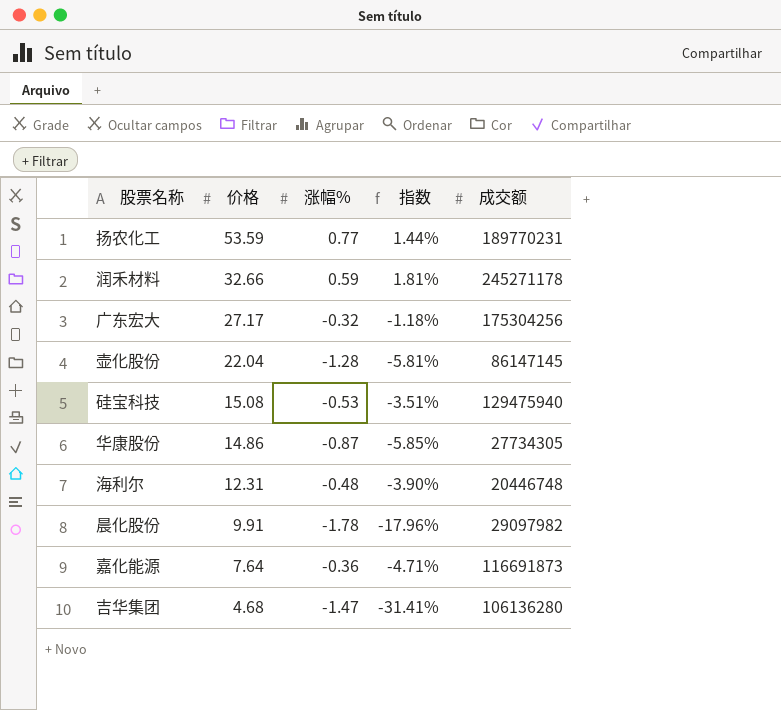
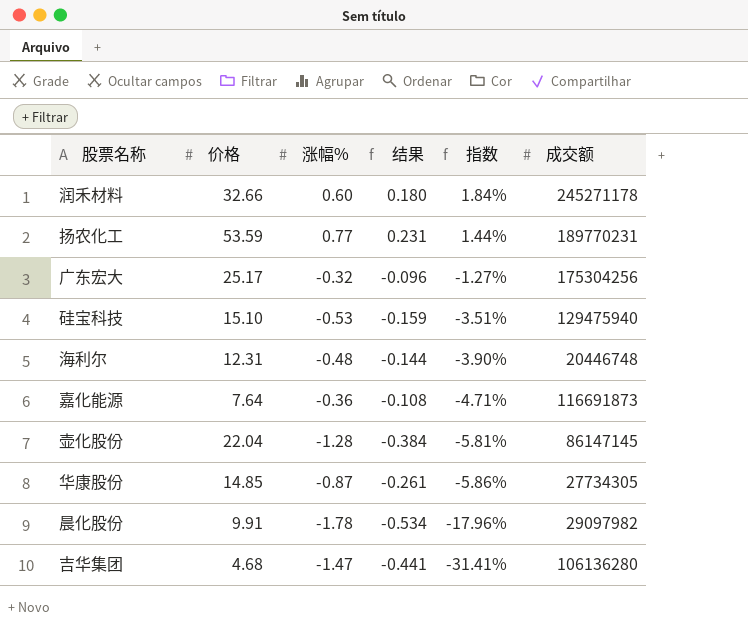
row order: 价格 descending -> 指数 descending
column 结果 | formula: none -> [涨幅%] * 0.3
润禾材料 | 涨幅%: 0.59 -> 0.60
润禾材料 | 指数: 1.81% -> 1.84%
广东宏大 | 价格: 27.17 -> 25.17
广东宏大 | 指数: -1.18% -> -1.27%
硅宝科技 | 价格: 15.08 -> 15.10
华康股份 | 价格: 14.86 -> 14.85
华康股份 | 指数: -5.85% -> -5.86%

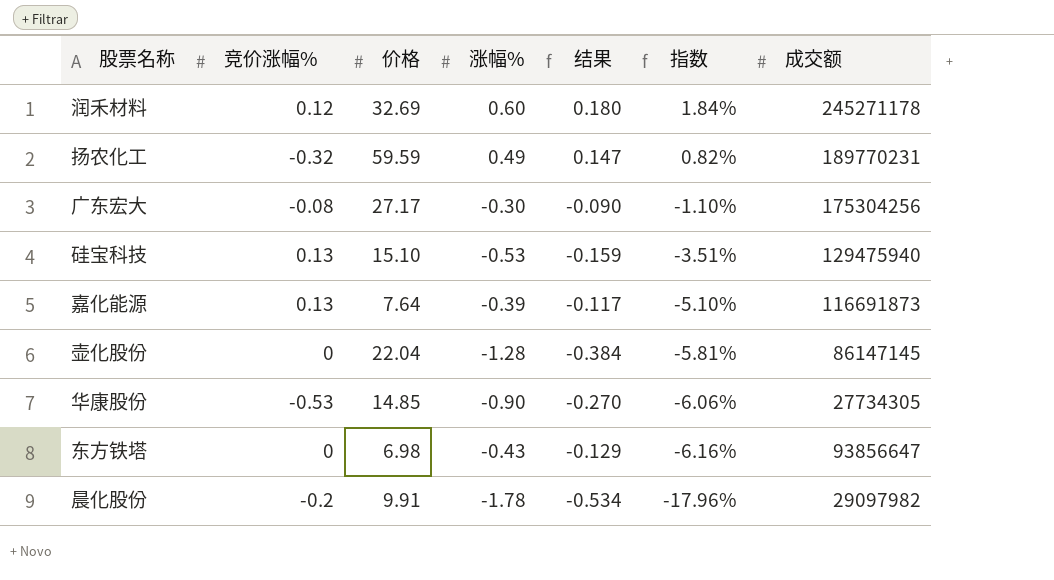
column 竞价涨幅% | position: none -> 2
row 海利尔: 12.31 | -0.48 | -0.144 | -3.90% | 20446748 -> none
row 吉华集团: 4.68 | -1.47 | -0.441 | -31.41% | 106136280 -> none
润禾材料 | 价格: 32.66 -> 32.69
扬农化工 | 价格: 53.59 -> 59.59
扬农化工 | 涨幅%: 0.77 -> 0.49
扬农化工 | 结果: 0.231 -> 0.147
扬农化工 | 指数: 1.44% -> 0.82%
广东宏大 | 价格: 25.17 -> 27.17
广东宏大 | 涨幅%: -0.32 -> -0.30
广东宏大 | 结果: -0.096 -> -0.090
广东宏大 | 指数: -1.27% -> -1.10%
嘉化能源 | 涨幅%: -0.36 -> -0.39
嘉化能源 | 结果: -0.108 -> -0.117
嘉化能源 | 指数: -4.71% -> -5.10%
华康股份 | 涨幅%: -0.87 -> -0.90
华康股份 | 结果: -0.261 -> -0.270
华康股份 | 指数: -5.86% -> -6.06%
row 东方铁塔: none -> 0 | 6.98 | -0.43 | -0.129 | -6.16% | 93856647

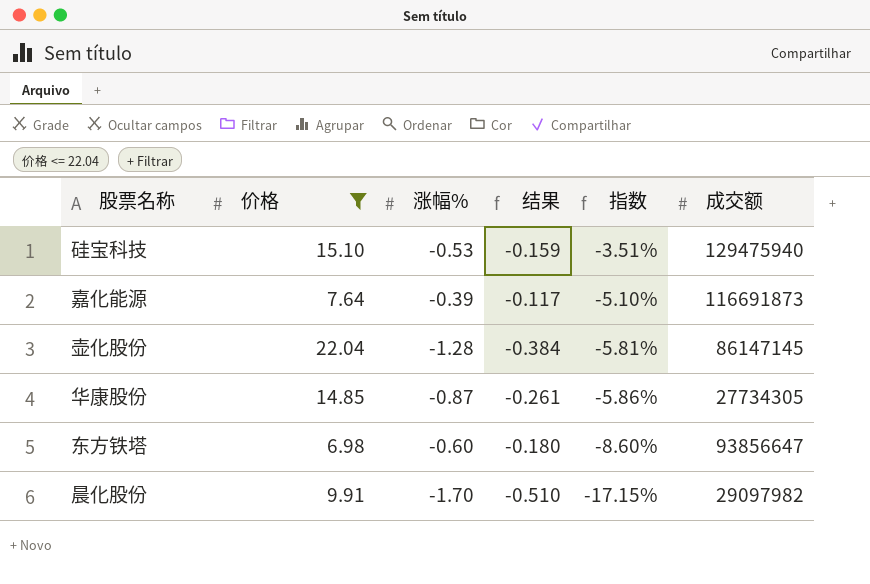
filter: none -> 价格 <= 22.04
column 竞价涨幅% | position: 2 -> none
华康股份 | 涨幅%: -0.90 -> -0.87
华康股份 | 结果: -0.270 -> -0.261
华康股份 | 指数: -6.06% -> -5.86%
东方铁塔 | 涨幅%: -0.43 -> -0.60
东方铁塔 | 结果: -0.129 -> -0.180
东方铁塔 | 指数: -6.16% -> -8.60%
晨化股份 | 涨幅%: -1.78 -> -1.70
晨化股份 | 结果: -0.534 -> -0.510
晨化股份 | 指数: -17.96% -> -17.15%

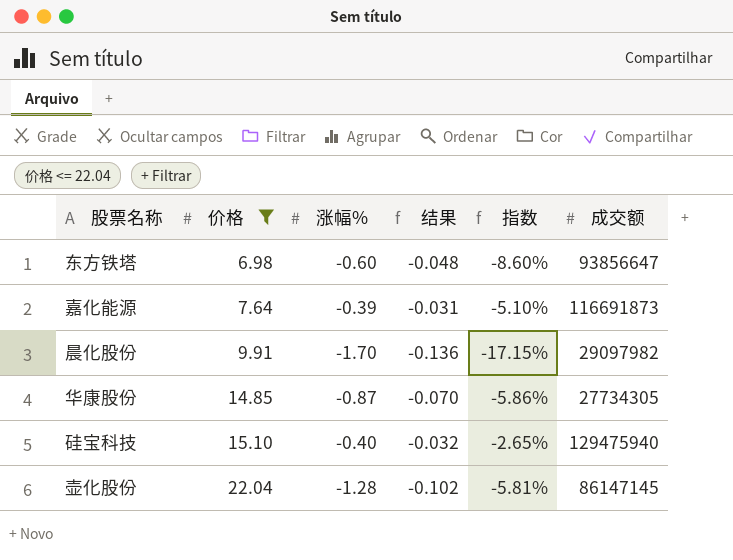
row order: 指数 descending -> 价格 ascending
column 结果 | formula: [涨幅%] * 0.3 -> [涨幅%] * 0.08
硅宝科技 | 涨幅%: -0.53 -> -0.40
硅宝科技 | 指数: -3.51% -> -2.65%

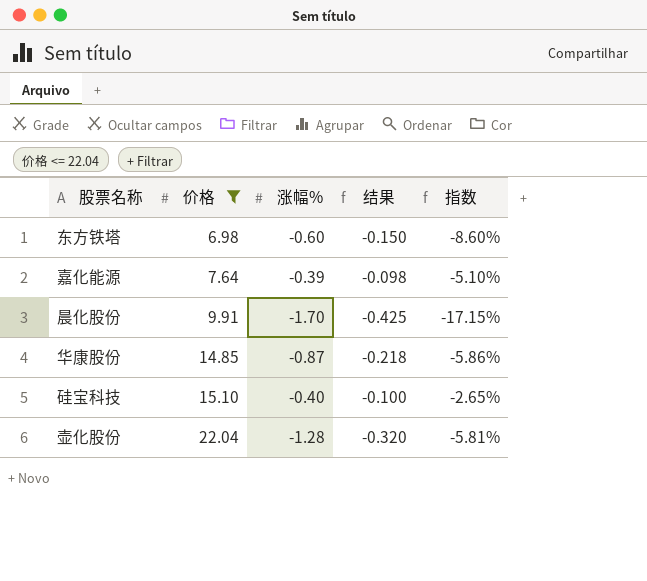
column 成交额 | position: 6 -> none
column 结果 | formula: [涨幅%] * 0.08 -> [涨幅%] * 0.25

